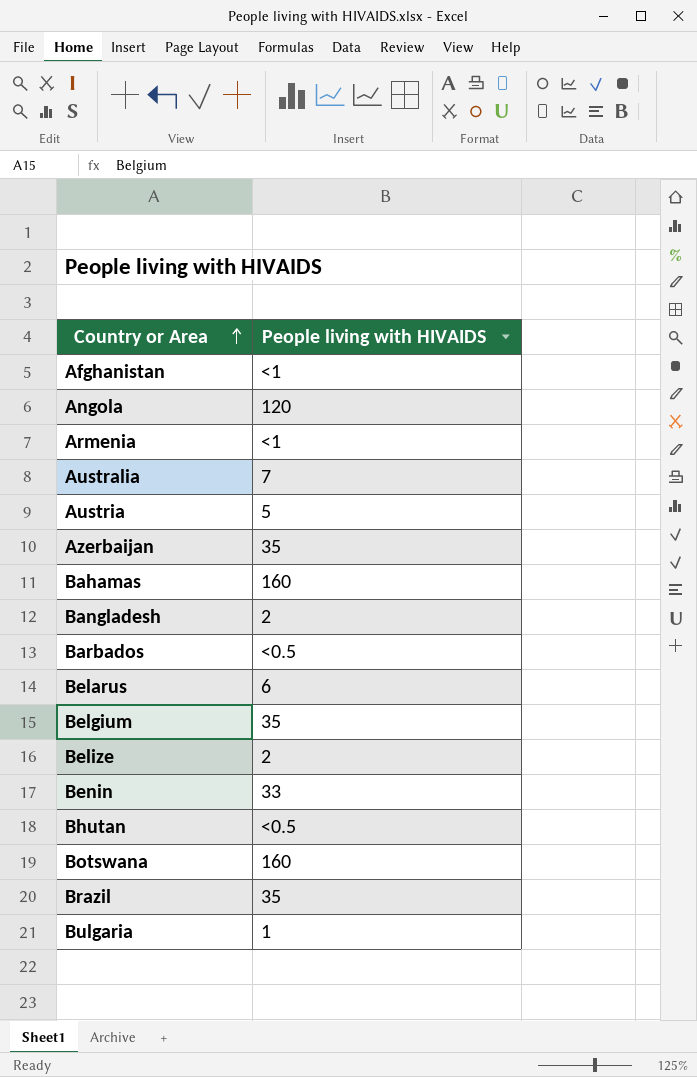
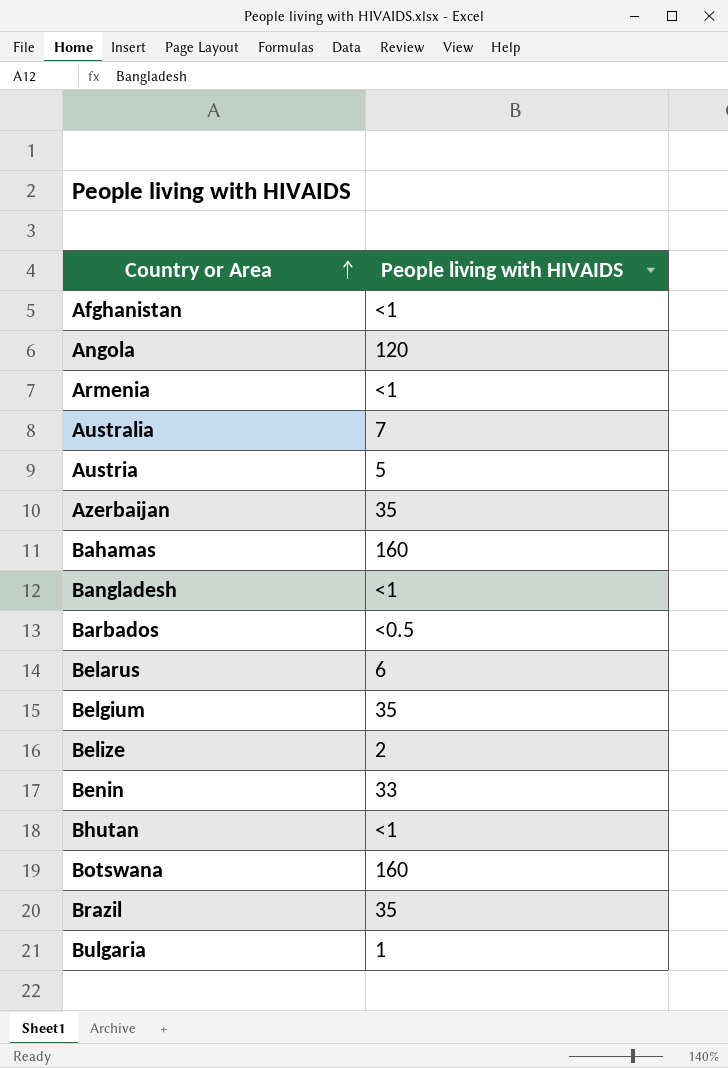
Bangladesh | People living with HIVAIDS: 2 -> <1
Bhutan | People living with HIVAIDS: <0.5 -> <1

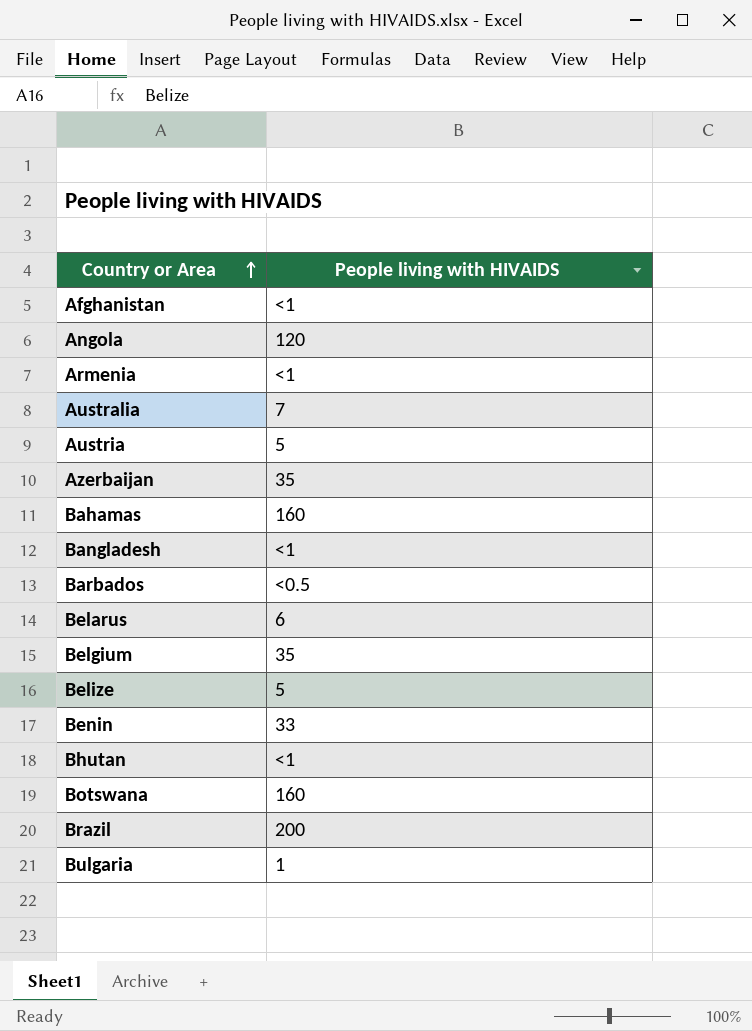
Belize | People living with HIVAIDS: 2 -> 5
Brazil | People living with HIVAIDS: 35 -> 200

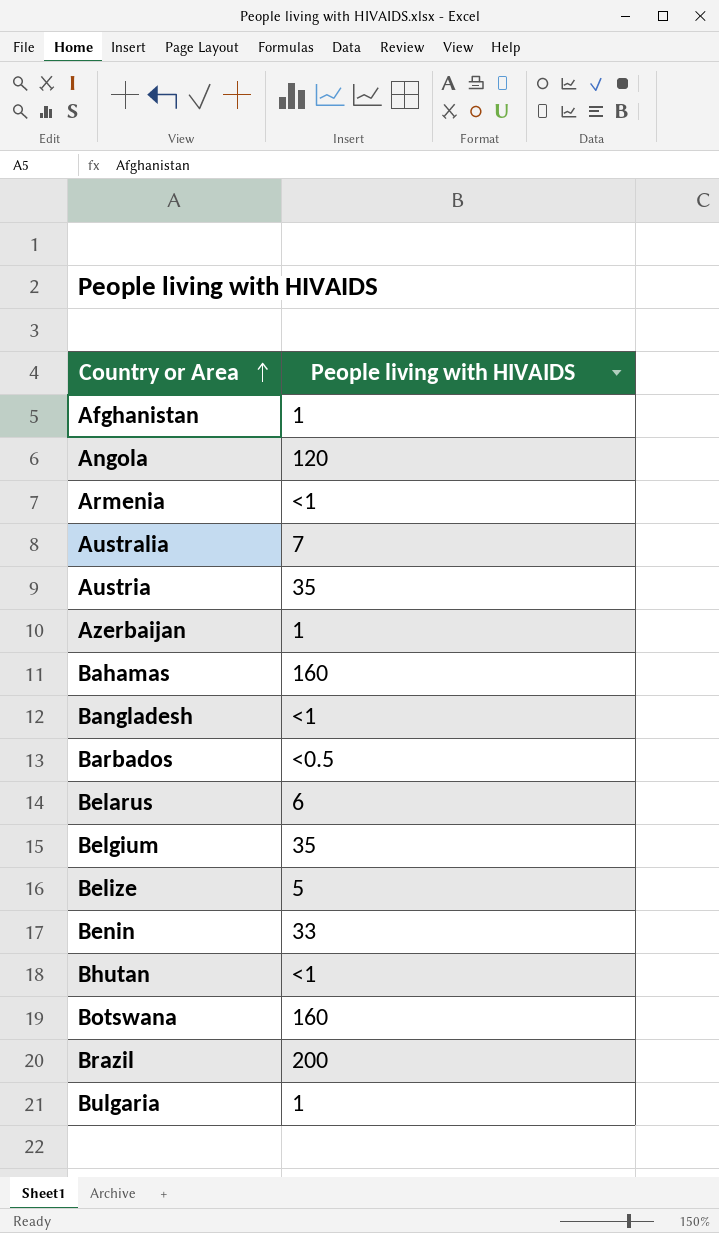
Afghanistan | People living with HIVAIDS: <1 -> 1
Austria | People living with HIVAIDS: 5 -> 35
Azerbaijan | People living with HIVAIDS: 35 -> 1

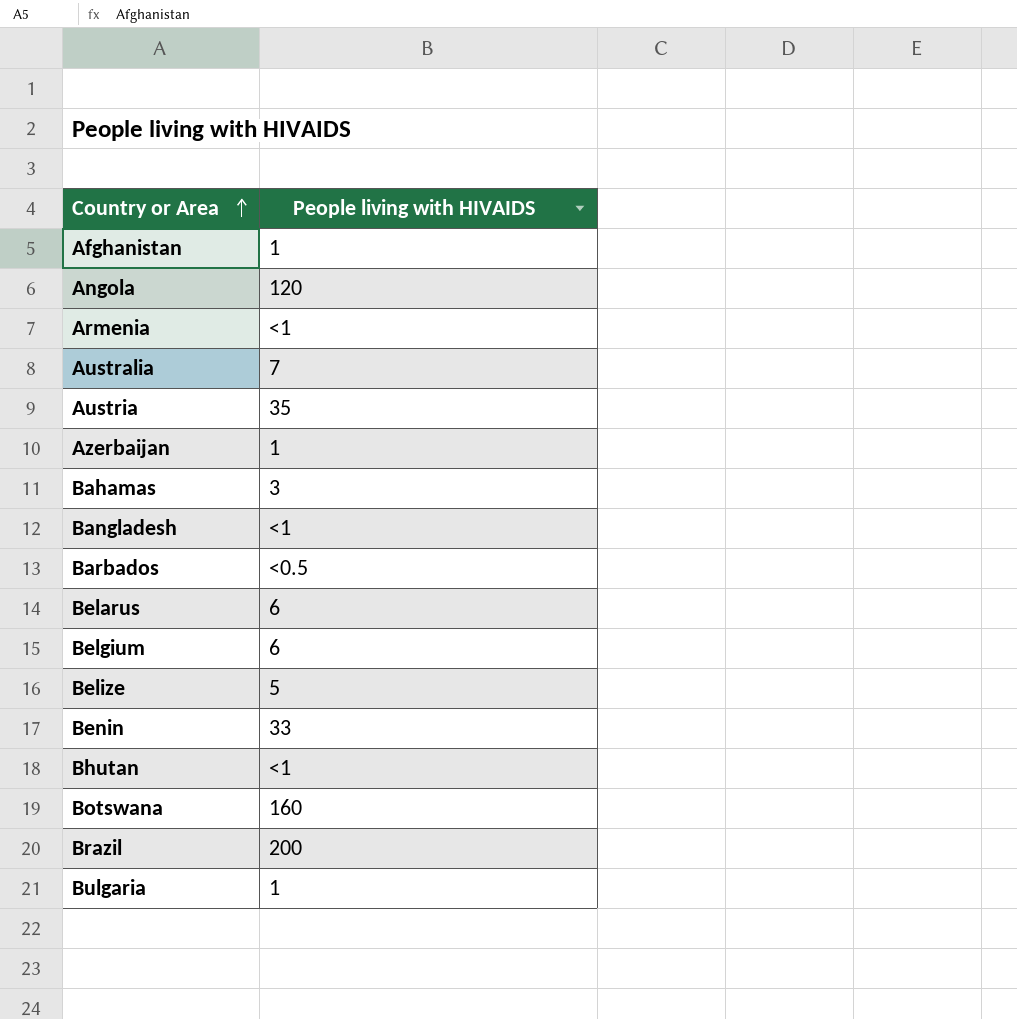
Bahamas | People living with HIVAIDS: 160 -> 3
Belgium | People living with HIVAIDS: 35 -> 6

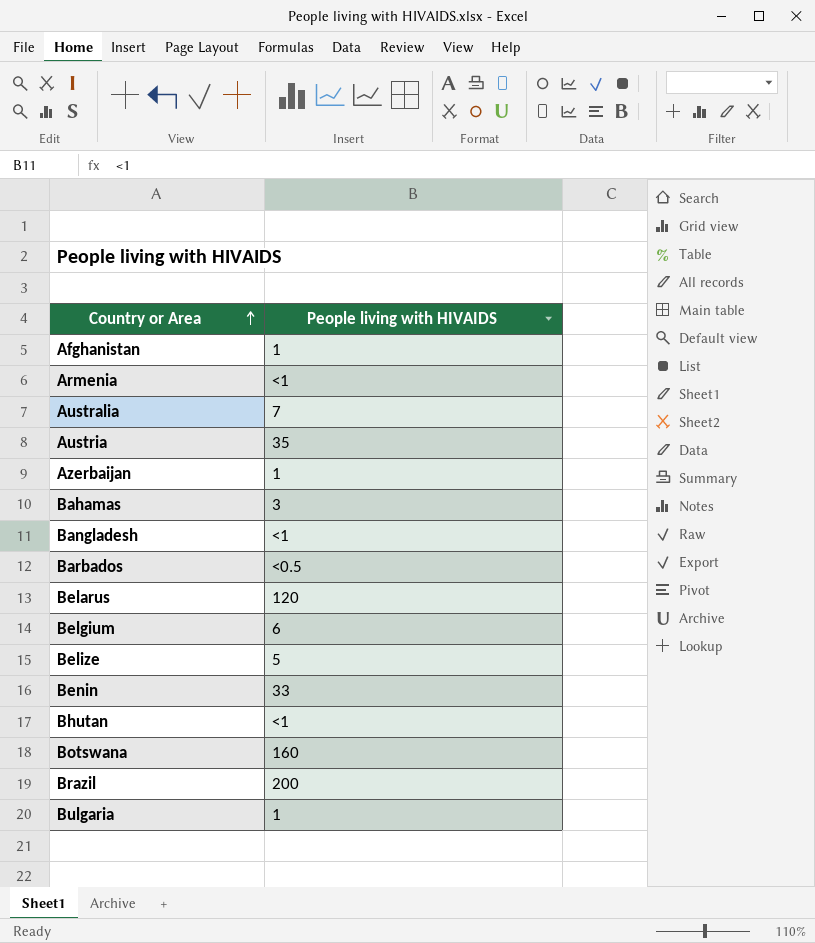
row Angola: 120 -> none
Belarus | People living with HIVAIDS: 6 -> 120

